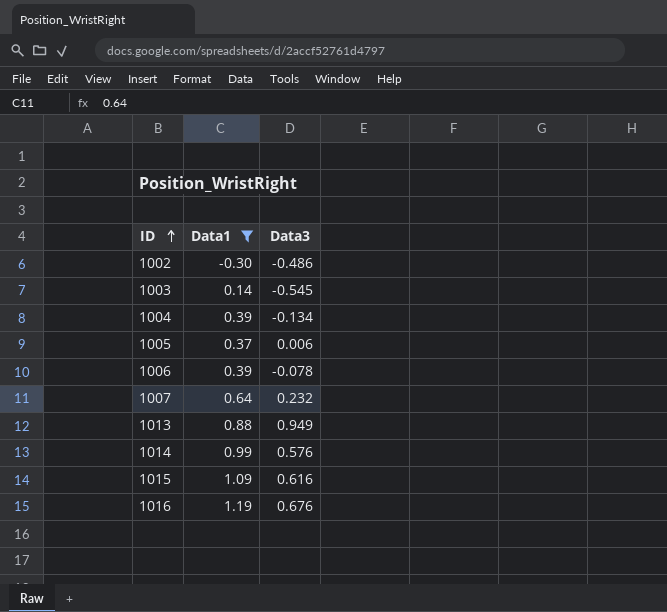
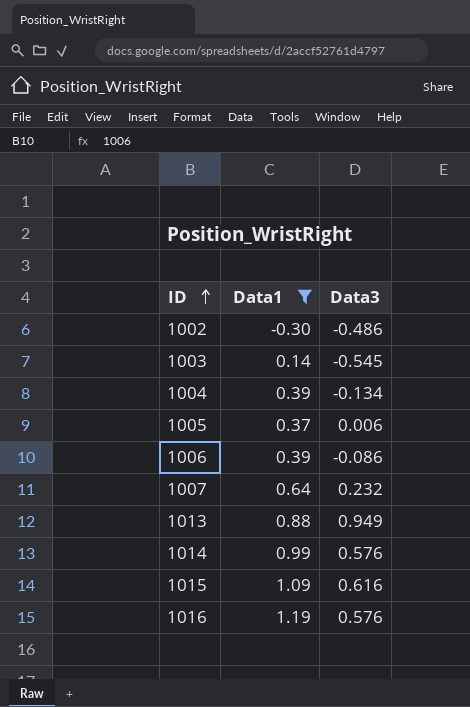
1006 | Data3: -0.078 -> -0.086
1016 | Data3: 0.676 -> 0.576

